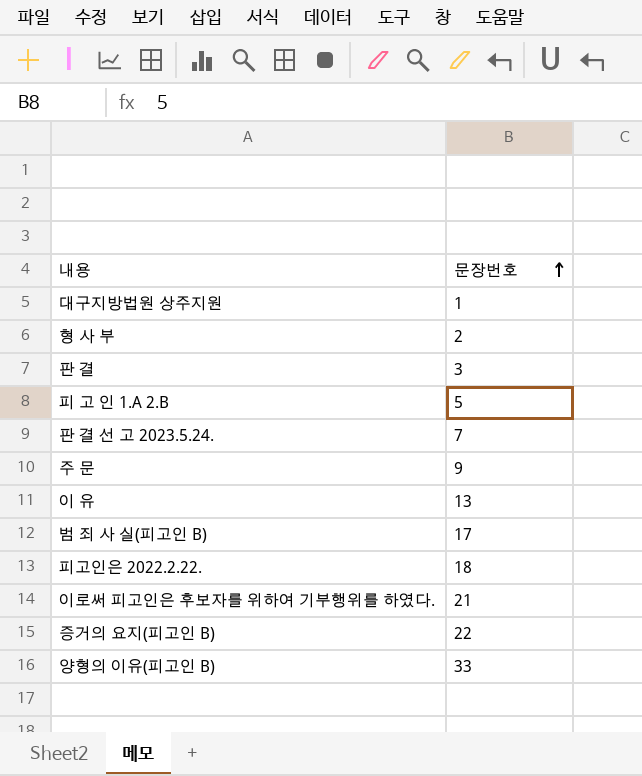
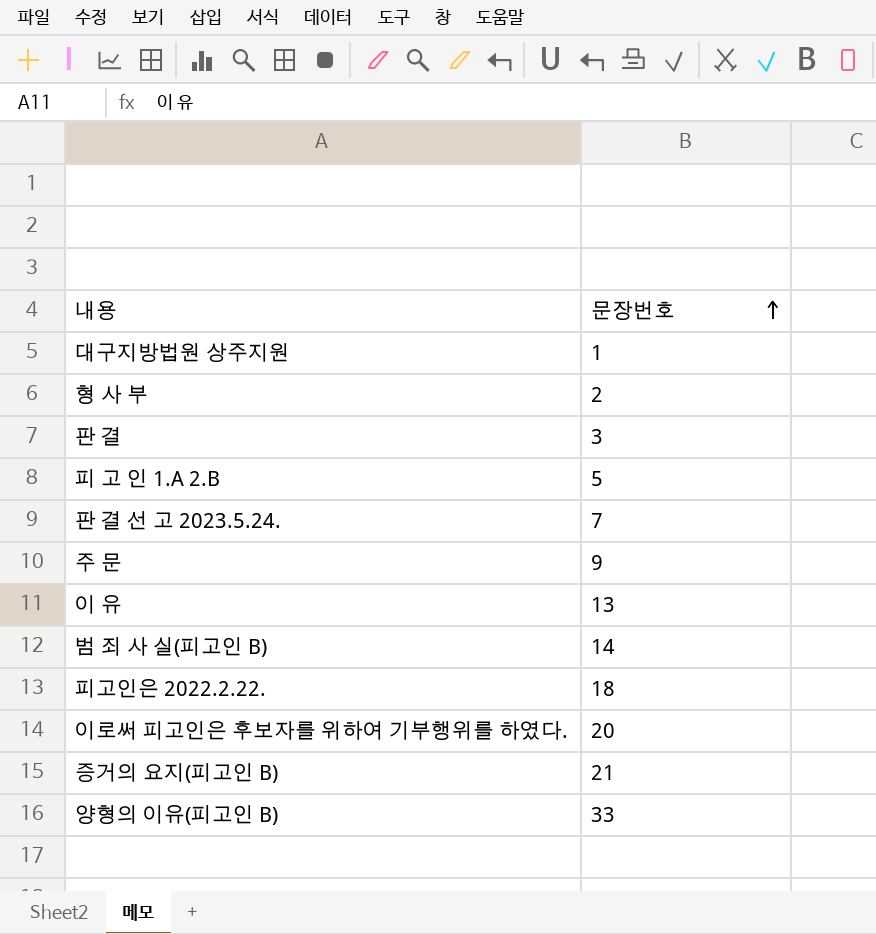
범 죄 사 실(피고인 B) | 문장번호: 17 -> 14
이로써 피고인은 후보자를 위하여 기부행위를 하였다. | 문장번호: 21 -> 20
증거의 요지(피고인 B) | 문장번호: 22 -> 21

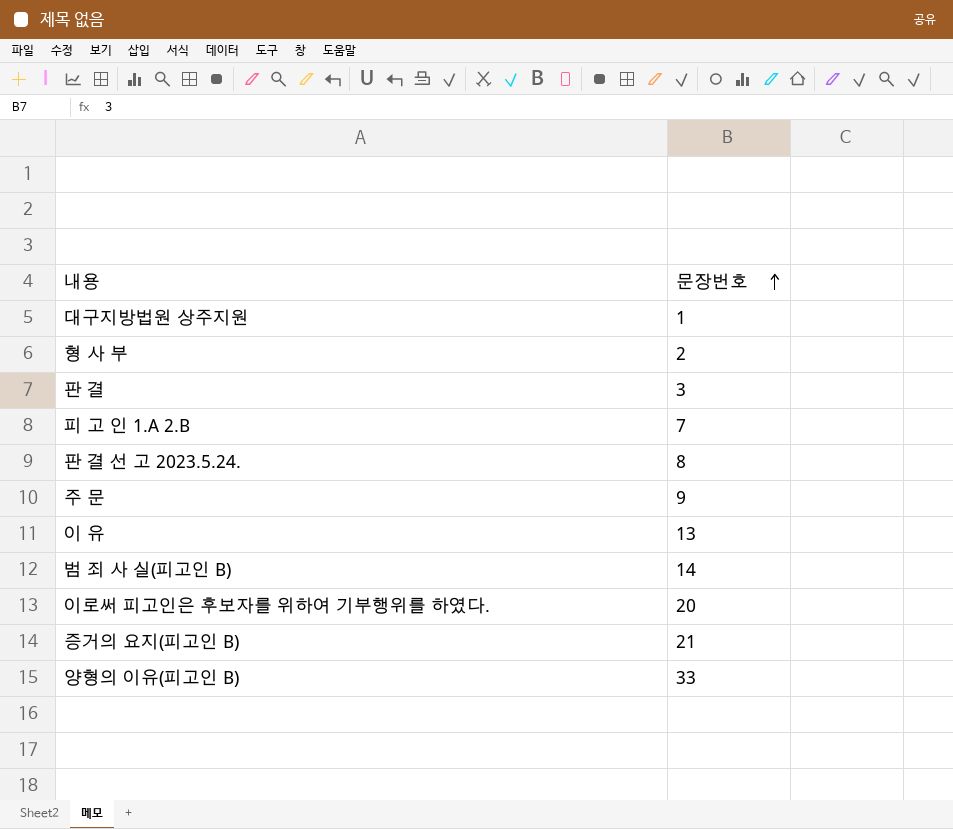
row 피고인은 2022.2.22.: 18 -> none
피 고 인 1.A 2.B | 문장번호: 5 -> 7
판 결 선 고 2023.5.24. | 문장번호: 7 -> 8

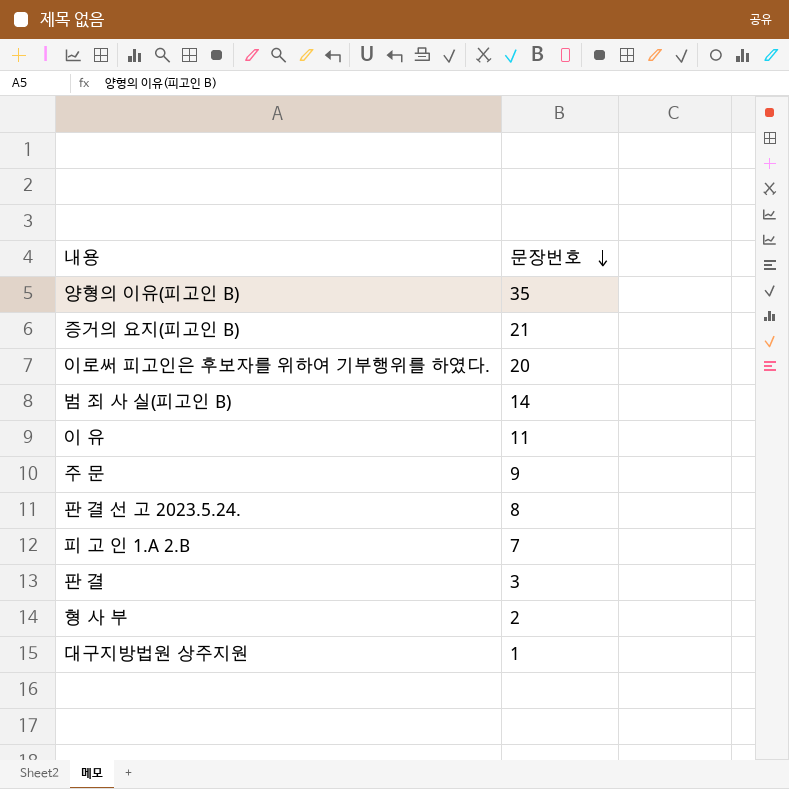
row order: 문장번호 ascending -> 문장번호 descending
양형의 이유(피고인 B) | 문장번호: 33 -> 35
이 유 | 문장번호: 13 -> 11

